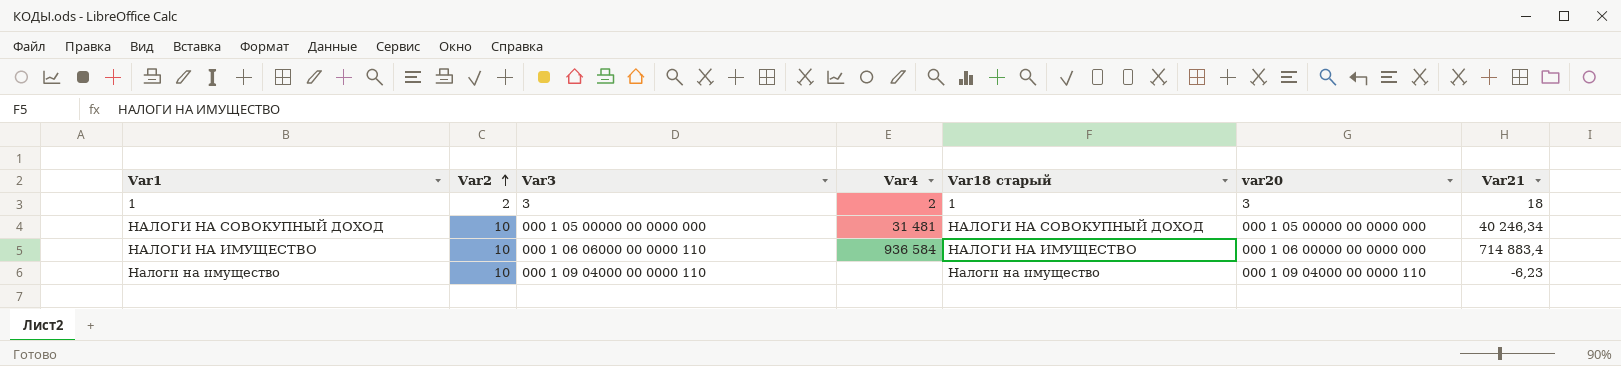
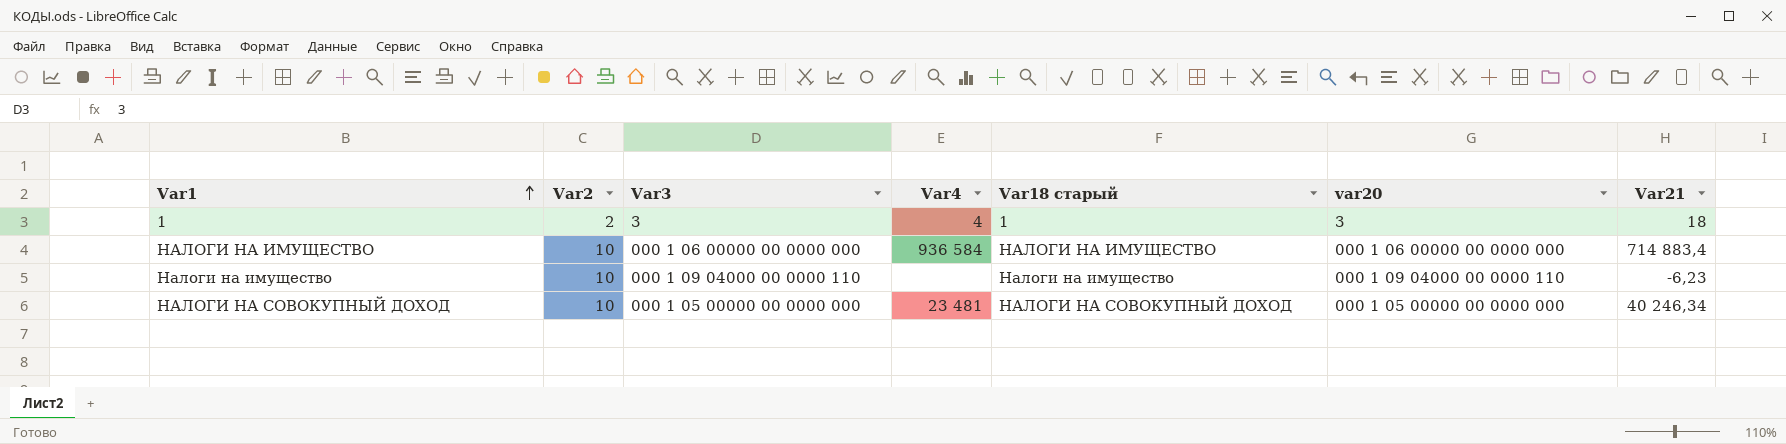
row order: Var2 ascending -> Var1 ascending
1 | Var4: 2 -> 4
НАЛОГИ НА ИМУЩЕСТВО | Var3: 000 1 06 06000 00 0000 110 -> 000 1 06 00000 00 0000 000
НАЛОГИ НА СОВОКУПНЫЙ ДОХОД | Var4: 31 481 -> 23 481

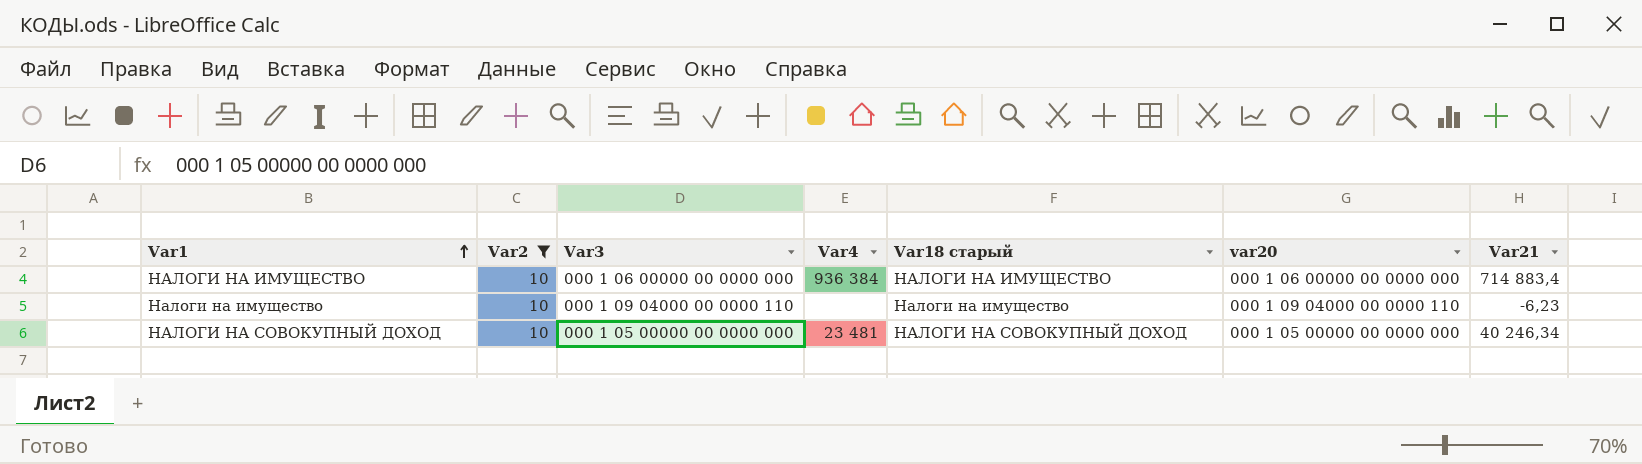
filter: none -> Var2 = 10
НАЛОГИ НА ИМУЩЕСТВО | Var4: 936 584 -> 936 384

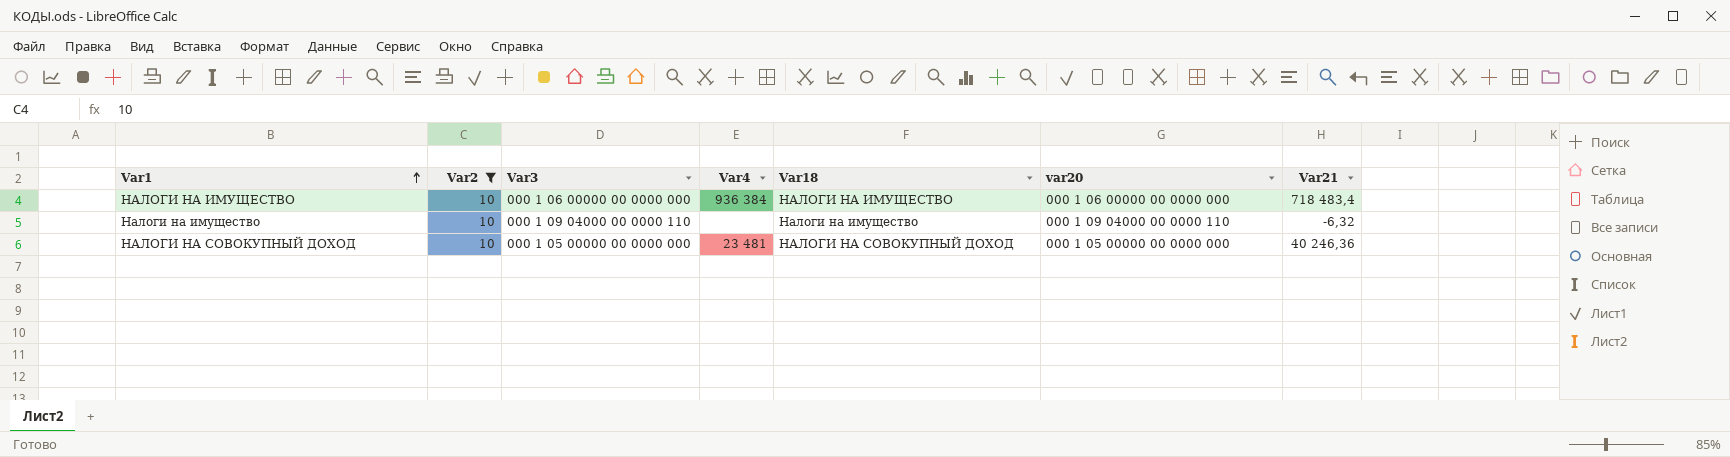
column name: Var18 старый -> Var18
НАЛОГИ НА ИМУЩЕСТВО | Var21: 714 883,4 -> 718 483,4
Налоги на имущество | Var21: -6,23 -> -6,32
НАЛОГИ НА СОВОКУПНЫЙ ДОХОД | Var21: 40 246,34 -> 40 246,36

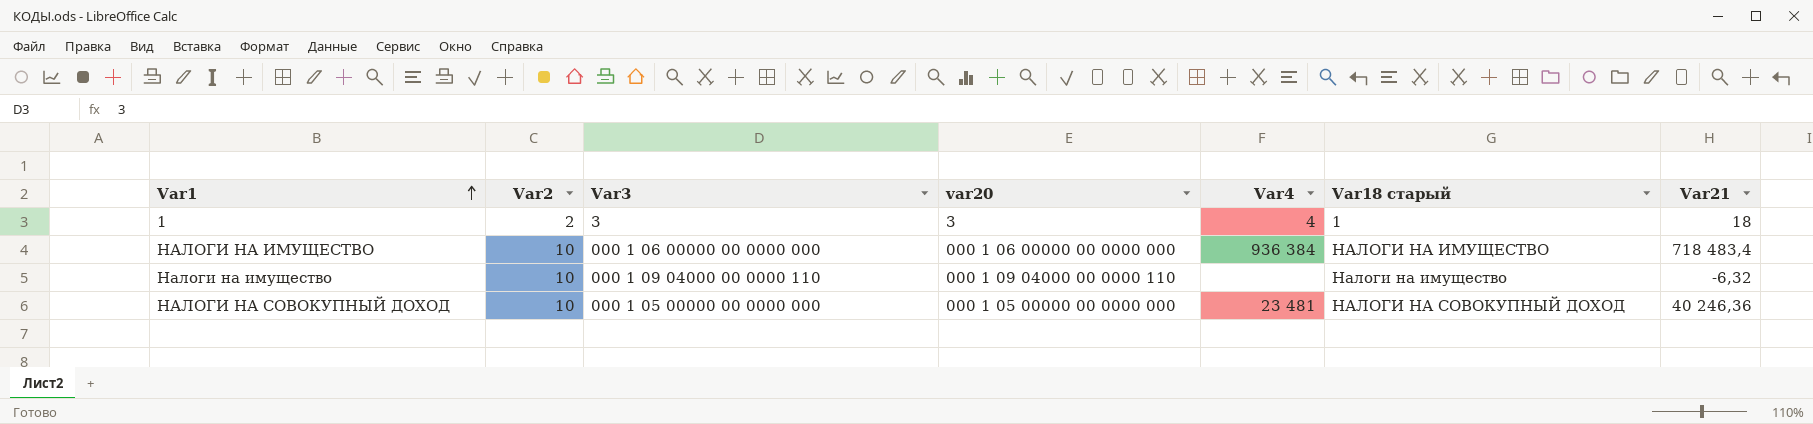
filter: Var2 = 10 -> none
column var20 | position: 6 -> 4
column name: Var18 -> Var18 старый

